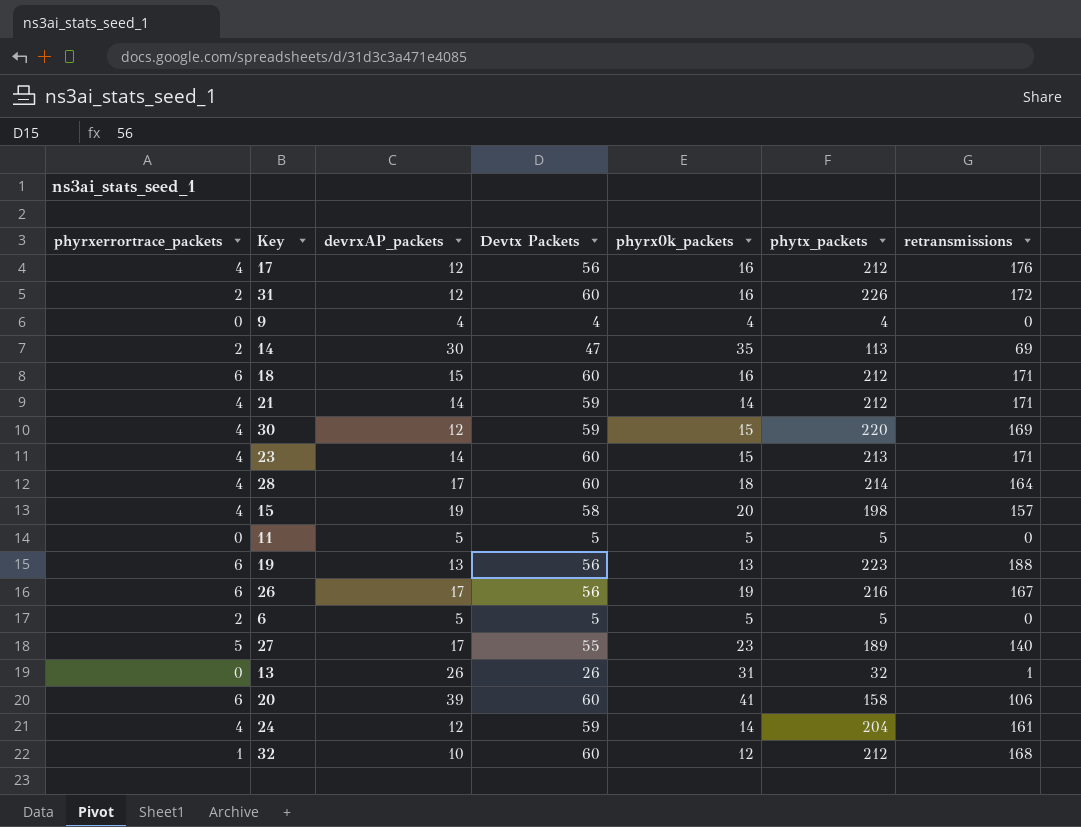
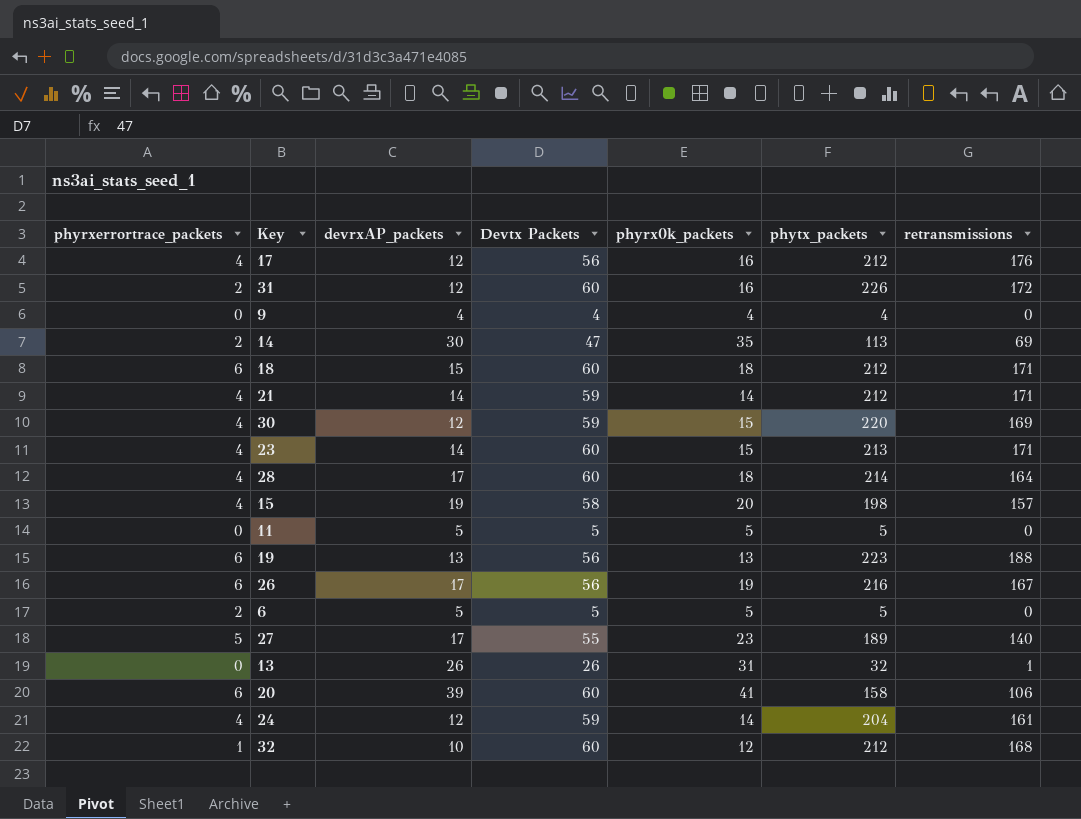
18 | phyrx0k_packets: 16 -> 18

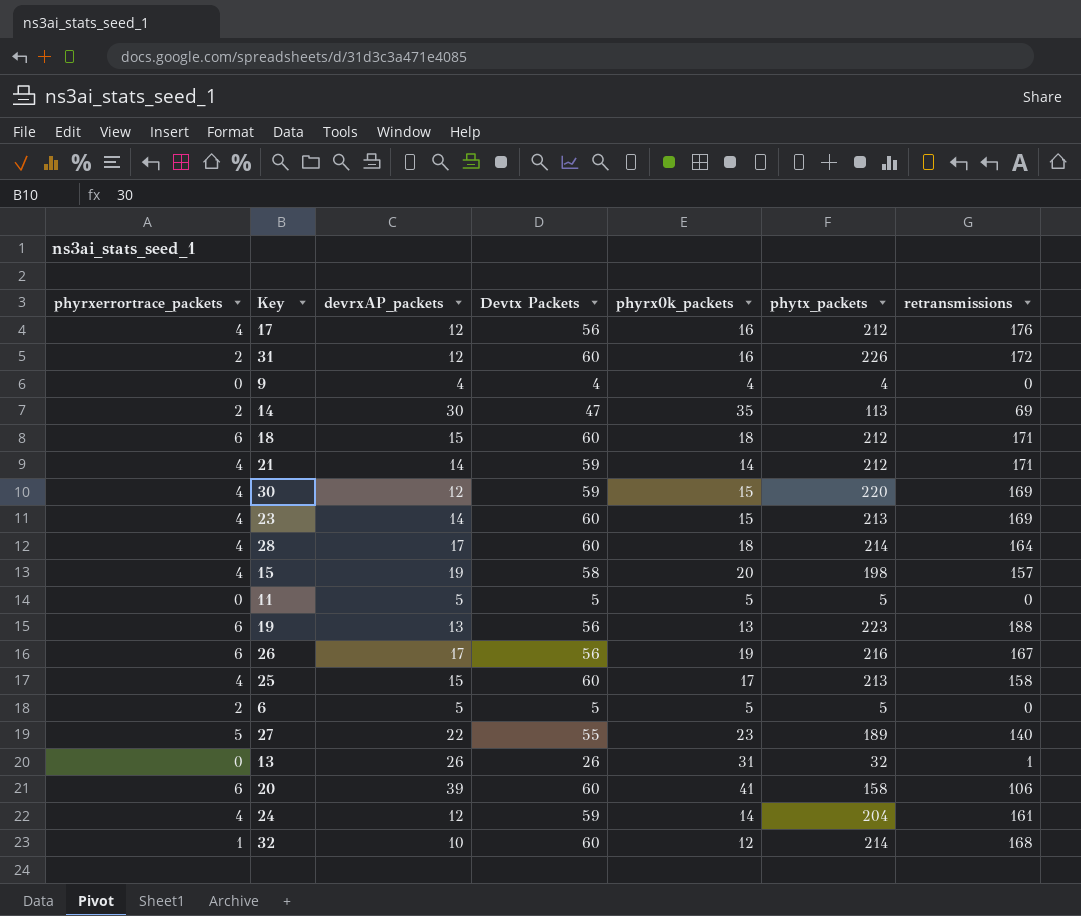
23 | retransmissions: 171 -> 169
row 25: none -> 4 | 15 | 60 | 17 | 213 | 158
27 | devrxAP_packets: 17 -> 22
32 | phytx_packets: 212 -> 214

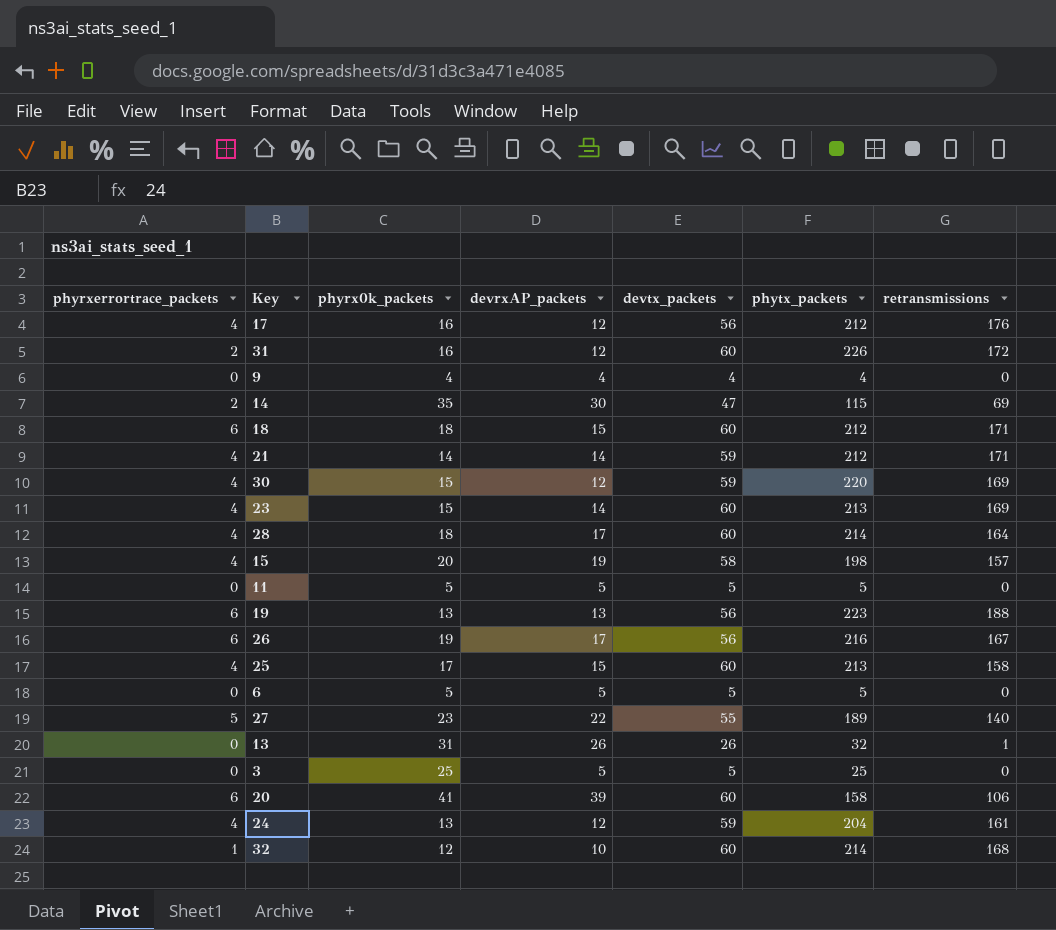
column phyrx0k_packets | position: 5 -> 3
column name: Devtx Packets -> devtx_packets
14 | phytx_packets: 113 -> 115
6 | phyrxerrortrace_packets: 2 -> 0
row 3: none -> 0 | 25 | 5 | 5 | 25 | 0
24 | phyrx0k_packets: 14 -> 13

